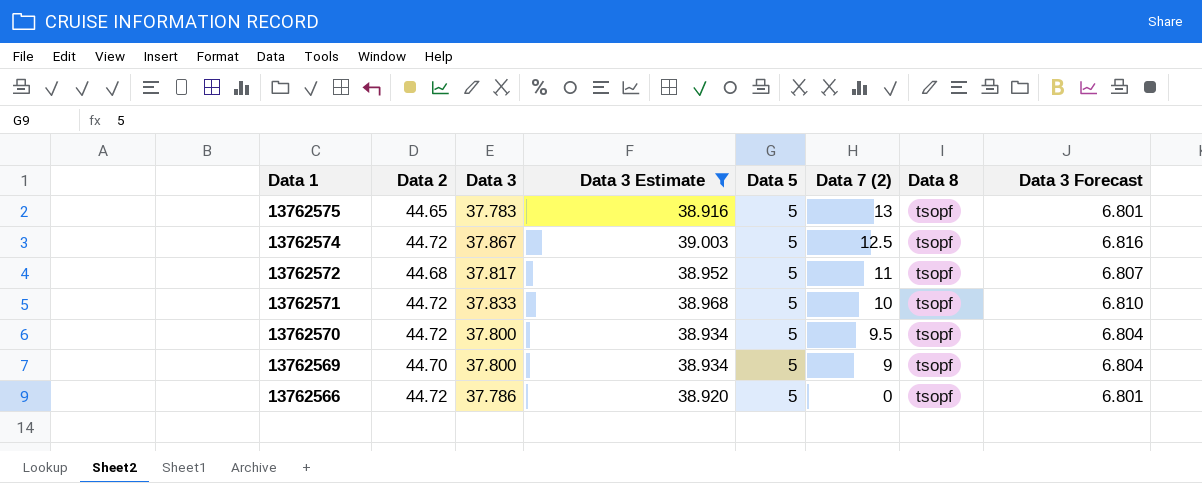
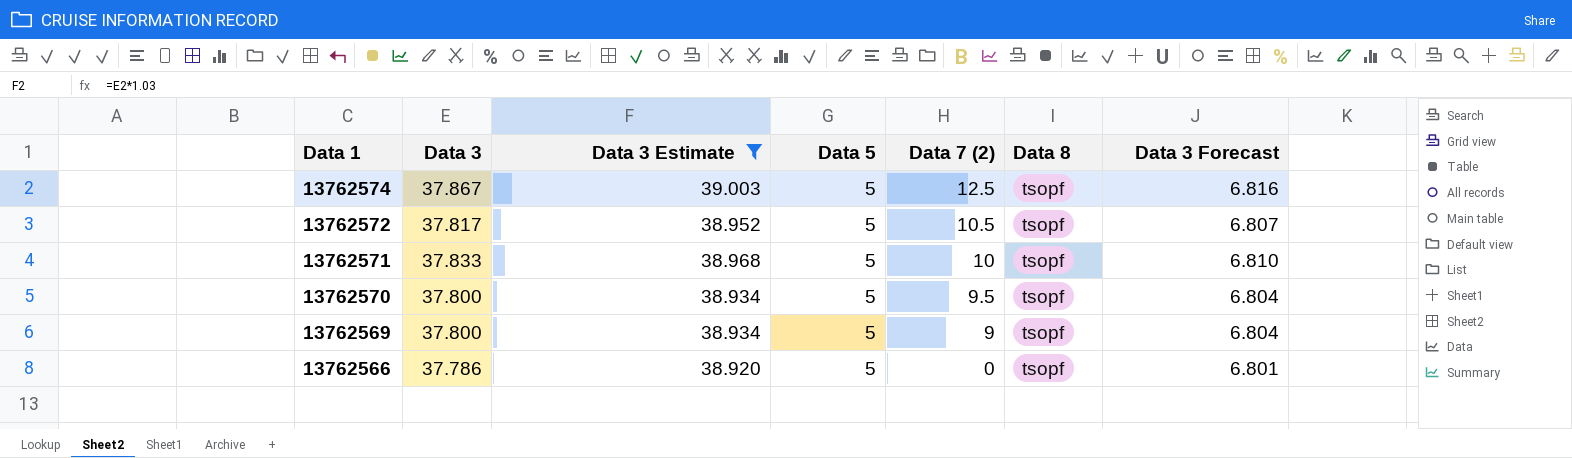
column Data 2 | position: 2 -> none
row 13762575: 44.65 | 37.783 | 38.916 | 5 | 13 | tsopf | 6.801 -> none
13762572 | Data 7 (2): 11 -> 10.5

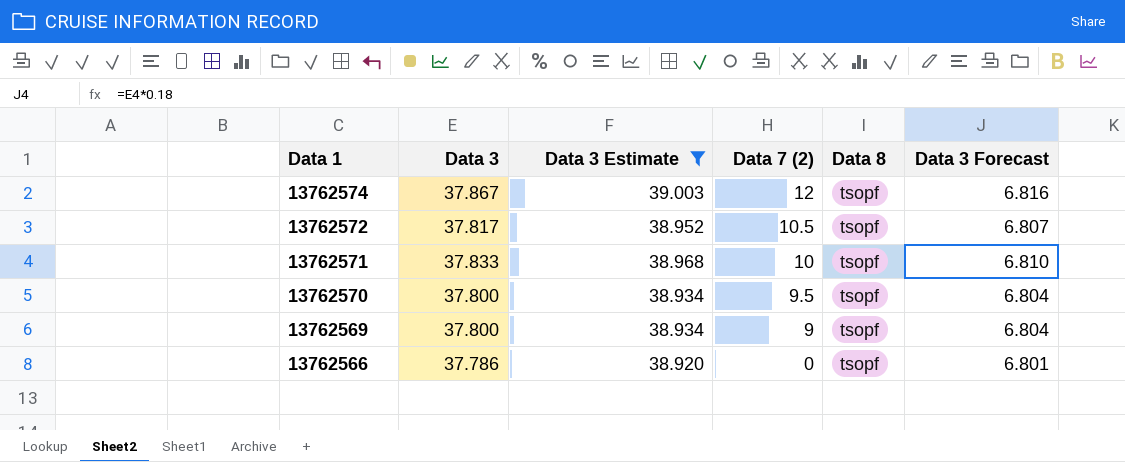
column Data 5 | position: 4 -> none
13762574 | Data 7 (2): 12.5 -> 12

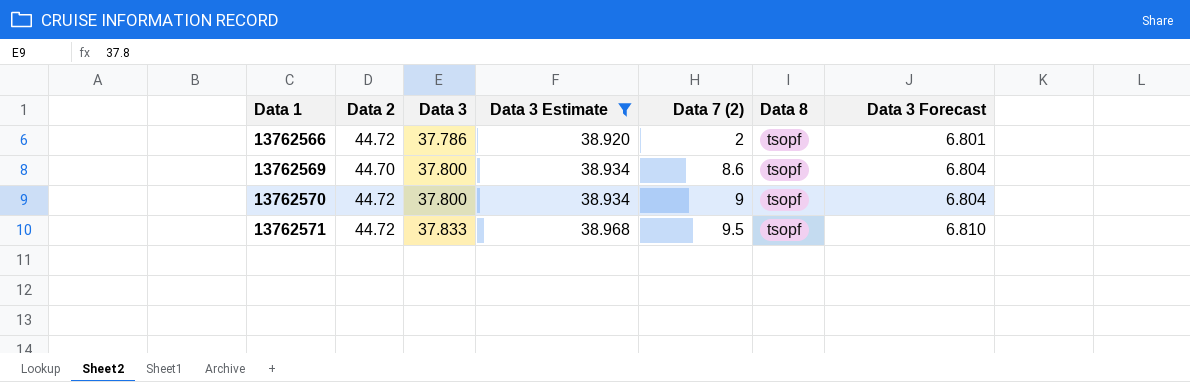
row order: Data 1 descending -> Data 1 ascending
column Data 2 | position: none -> 2
row 13762574: 37.867 | 39.003 | 12 | tsopf | 6.816 -> none
row 13762572: 37.817 | 38.952 | 10.5 | tsopf | 6.807 -> none
13762566 | Data 7 (2): 0 -> 2
13762569 | Data 7 (2): 9 -> 8.6
13762570 | Data 7 (2): 9.5 -> 9
13762571 | Data 7 (2): 10 -> 9.5

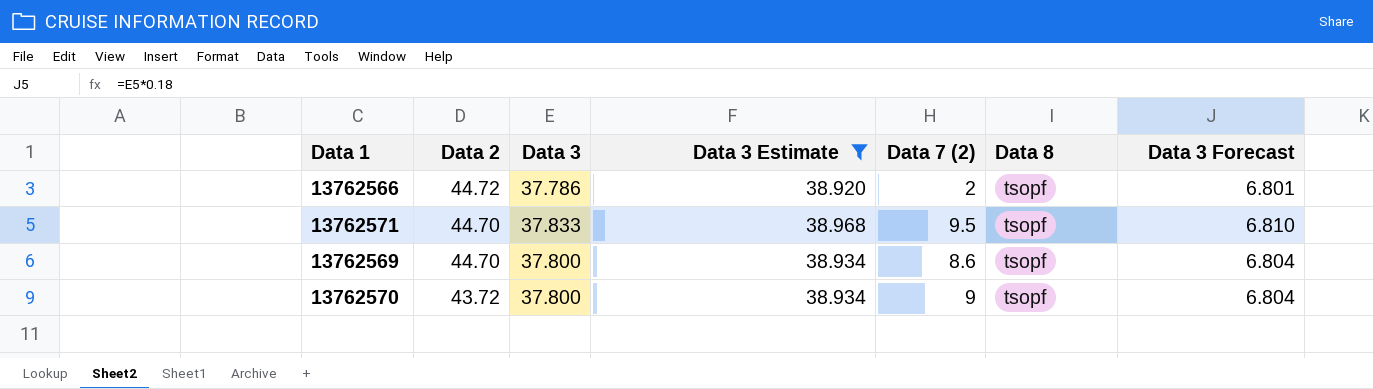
row order: Data 1 ascending -> Data 2 descending
13762571 | Data 2: 44.72 -> 44.70
13762570 | Data 2: 44.72 -> 43.72

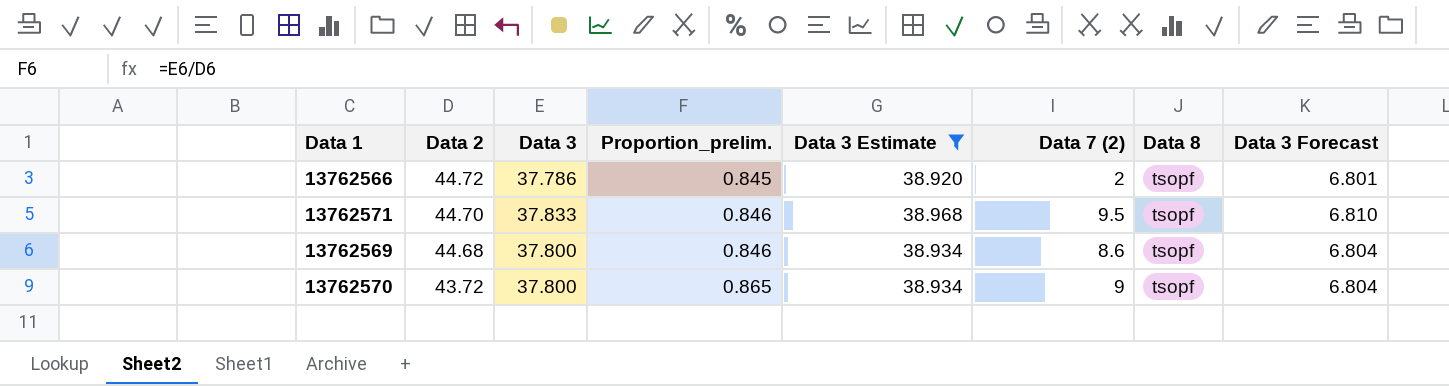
column Proportion_prelim. | formula: none -> [Data 3] / [Data 2]
13762569 | Data 2: 44.70 -> 44.68

